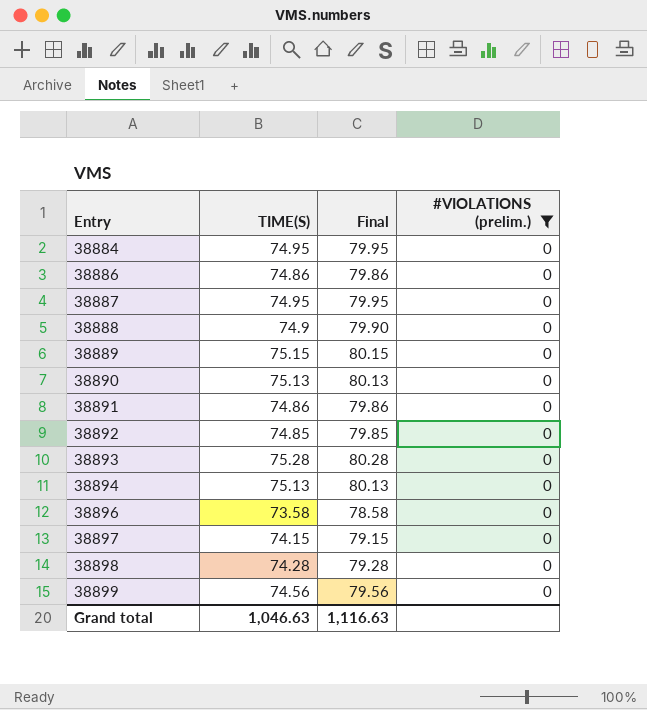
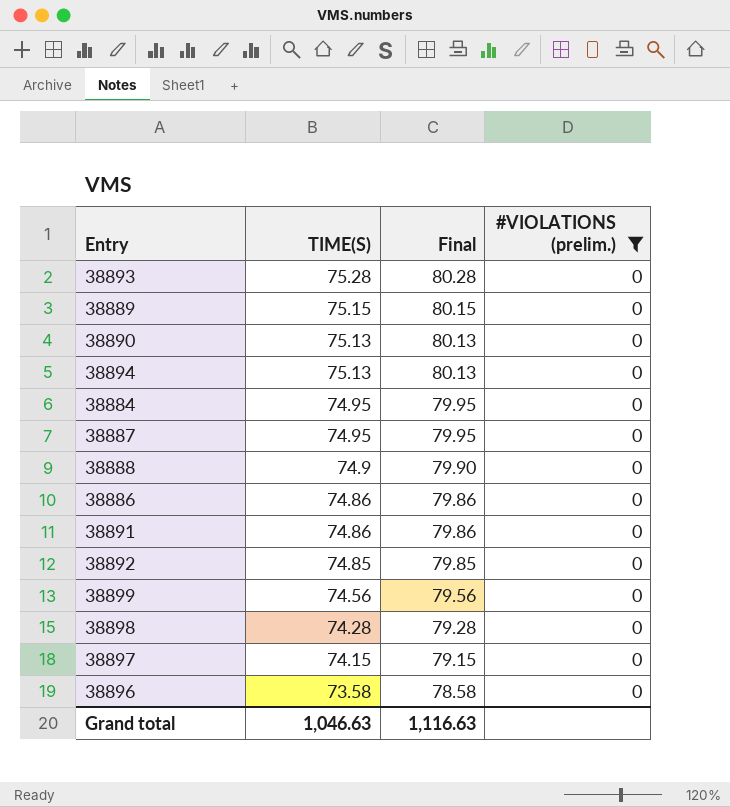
row order: Entry ascending -> TIME(S) descending

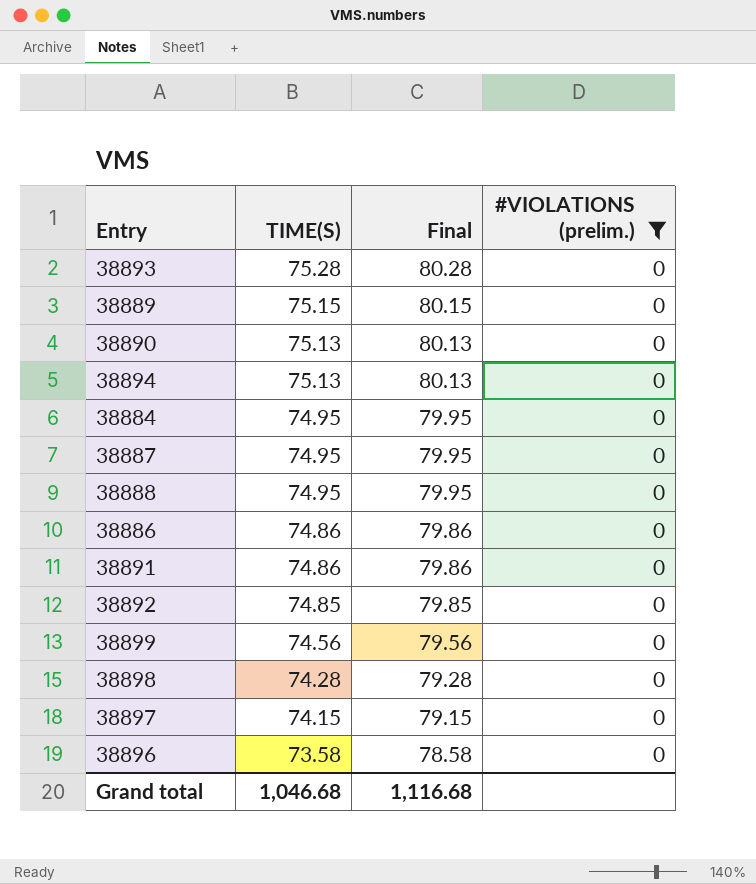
38888 | TIME(S): 74.9 -> 74.95
38888 | Final: 79.90 -> 79.95
Grand total | TIME(S): 1,046.63 -> 1,046.68
Grand total | Final: 1,116.63 -> 1,116.68

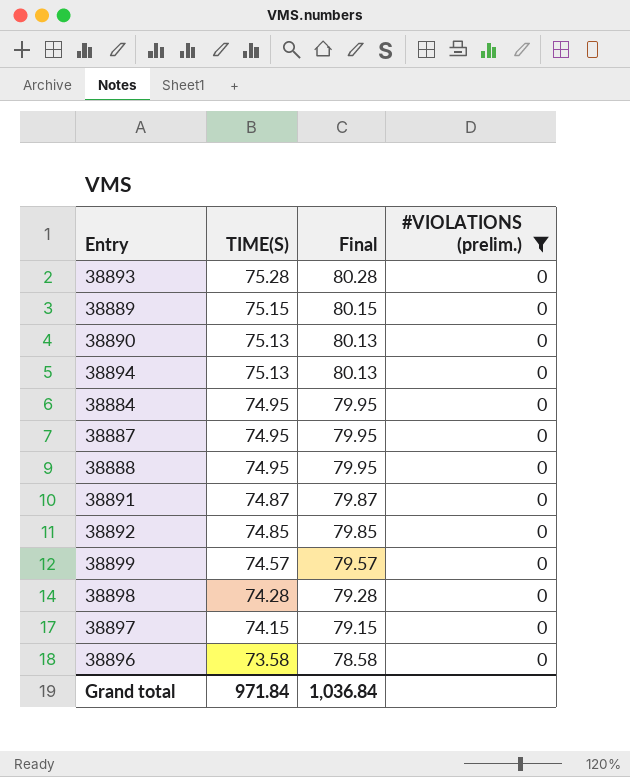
row 38886: 74.86 | 79.86 | 0 -> none
38891 | TIME(S): 74.86 -> 74.87
38891 | Final: 79.86 -> 79.87
38899 | TIME(S): 74.56 -> 74.57
38899 | Final: 79.56 -> 79.57
Grand total | TIME(S): 1,046.68 -> 971.84
Grand total | Final: 1,116.68 -> 1,036.84

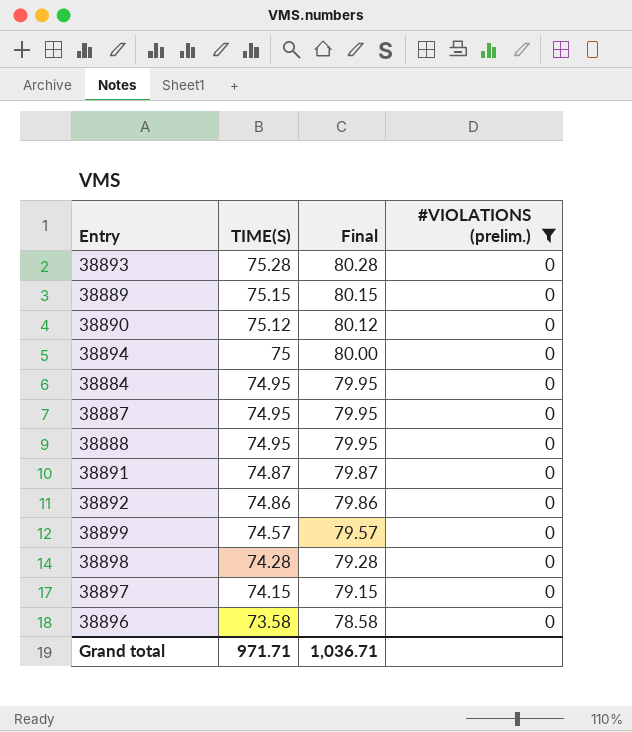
38890 | TIME(S): 75.13 -> 75.12
38890 | Final: 80.13 -> 80.12
38894 | TIME(S): 75.13 -> 75
38894 | Final: 80.13 -> 80.00
38892 | TIME(S): 74.85 -> 74.86
38892 | Final: 79.85 -> 79.86
Grand total | TIME(S): 971.84 -> 971.71
Grand total | Final: 1,036.84 -> 1,036.71

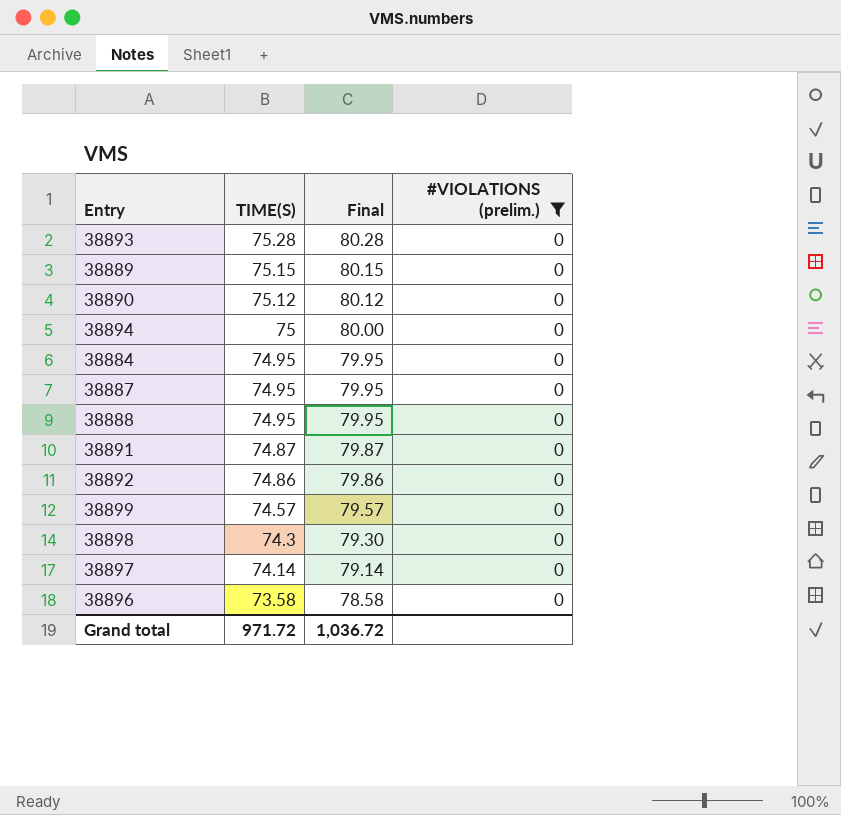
38898 | TIME(S): 74.28 -> 74.3
38898 | Final: 79.28 -> 79.30
38897 | TIME(S): 74.15 -> 74.14
38897 | Final: 79.15 -> 79.14
Grand total | TIME(S): 971.71 -> 971.72
Grand total | Final: 1,036.71 -> 1,036.72

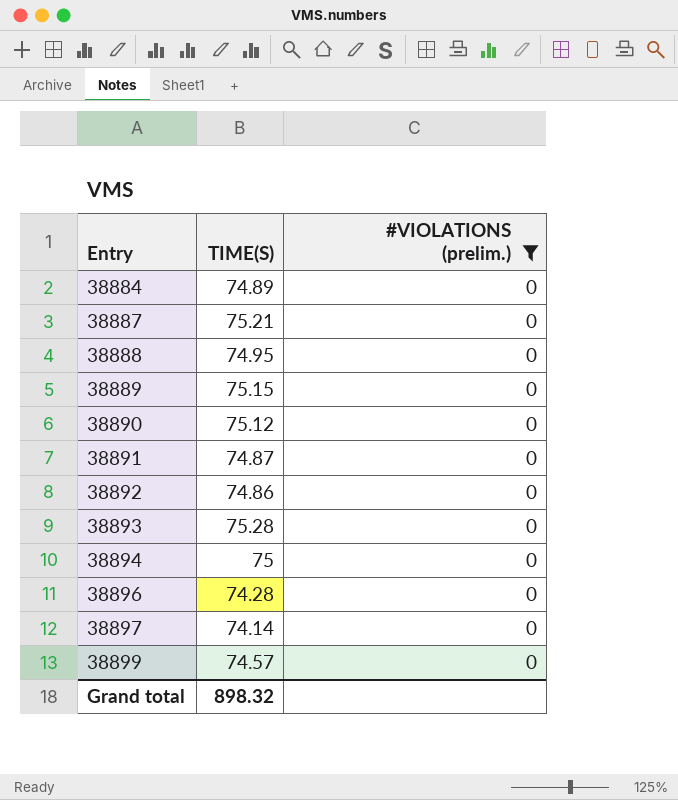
row order: TIME(S) descending -> Entry ascending
column Final | formula: [TIME(S)] + 5 -> none
row 38898: 74.3 | 79.30 | 0 -> none
38884 | TIME(S): 74.95 -> 74.89
38887 | TIME(S): 74.95 -> 75.21
38896 | TIME(S): 73.58 -> 74.28
Grand total | TIME(S): 971.72 -> 898.32

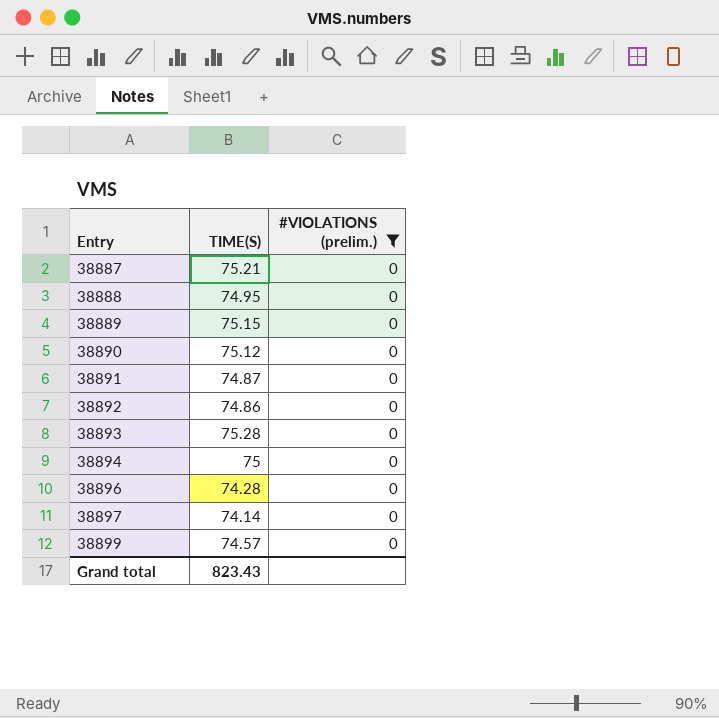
row 38884: 74.89 | 0 -> none
Grand total | TIME(S): 898.32 -> 823.43

